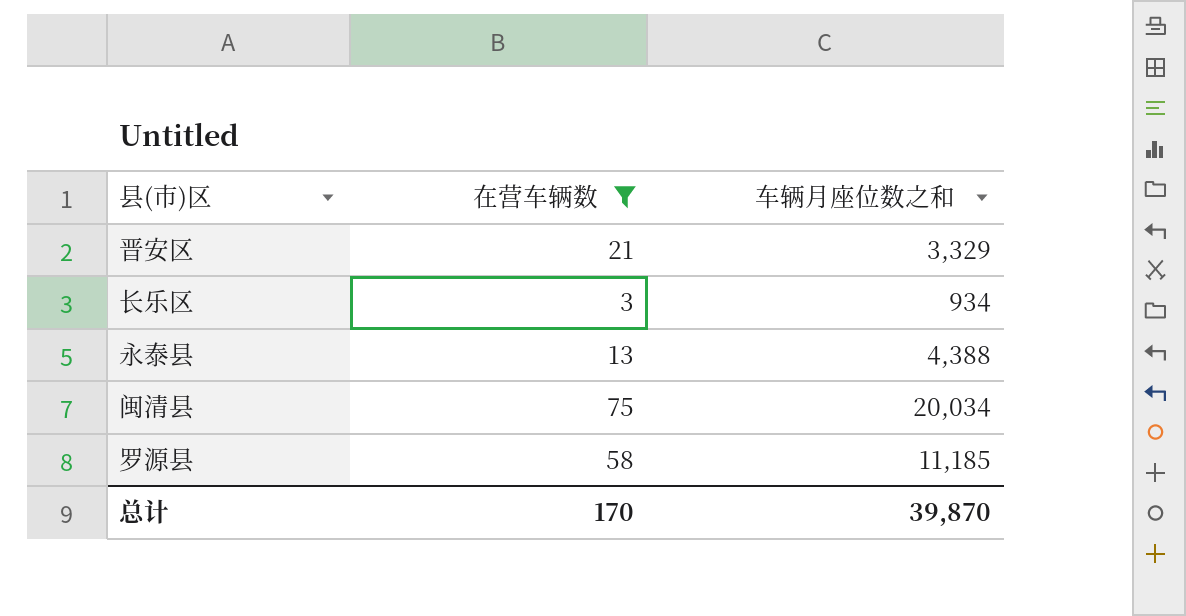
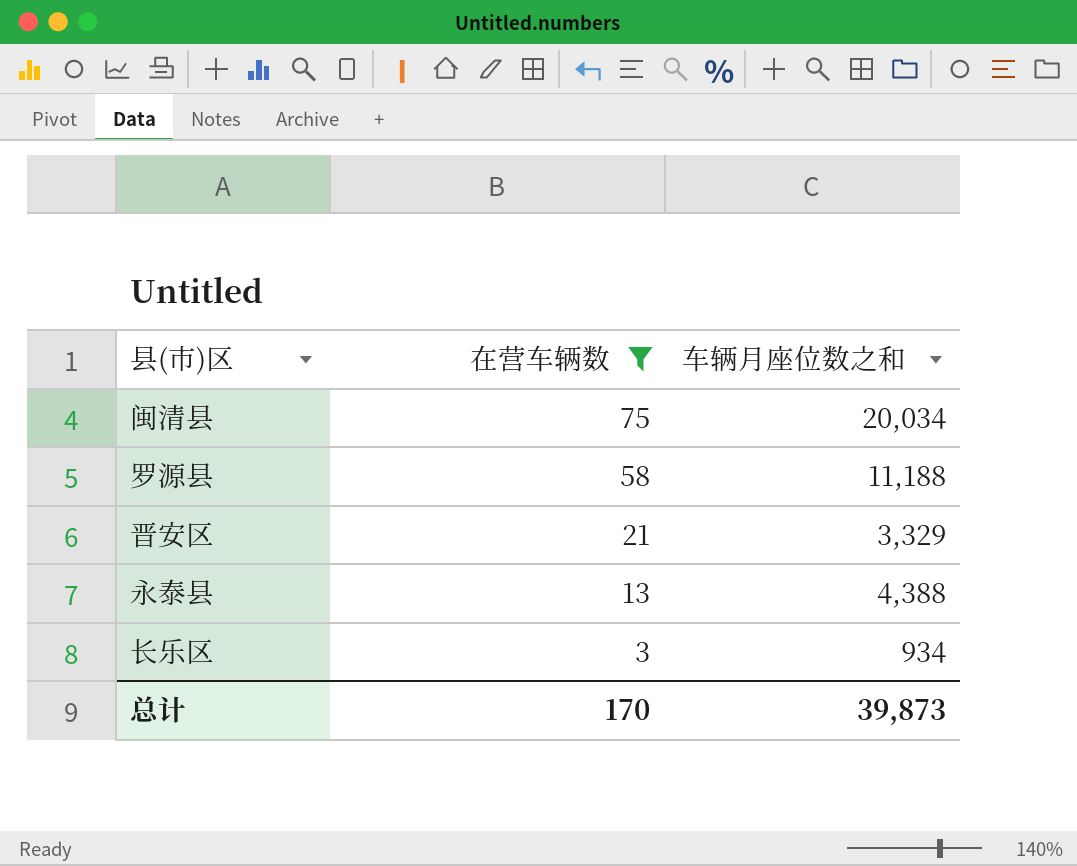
row order: none -> 在营车辆数 descending
罗源县 | 车辆月座位数之和: 11,185 -> 11,188
总计 | 车辆月座位数之和: 39,870 -> 39,873

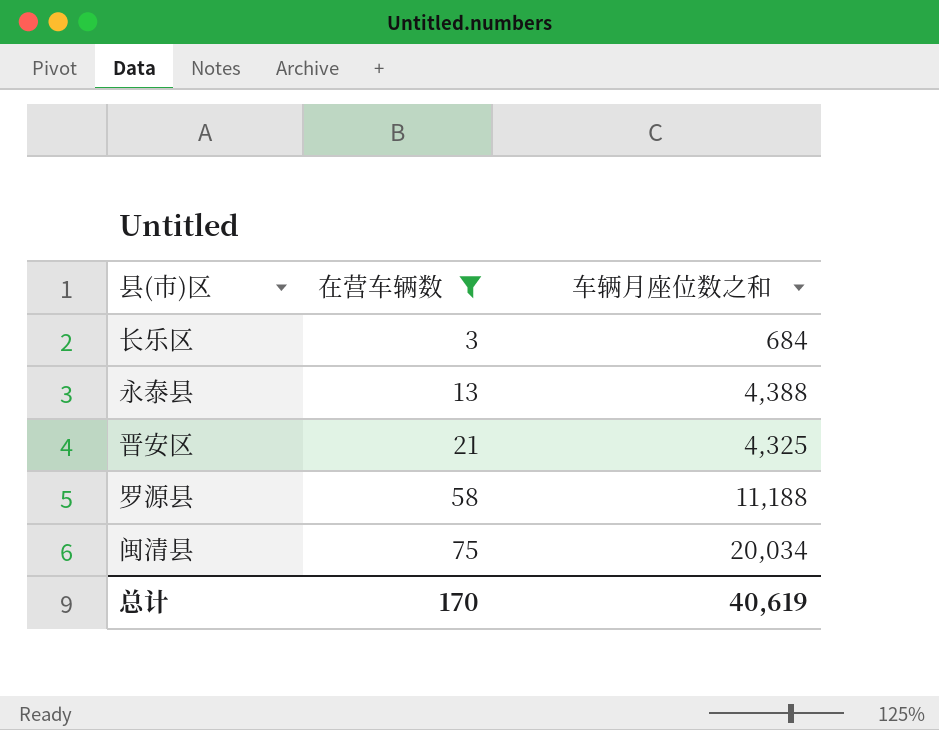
row order: 在营车辆数 descending -> 在营车辆数 ascending
长乐区 | 车辆月座位数之和: 934 -> 684
晋安区 | 车辆月座位数之和: 3,329 -> 4,325
总计 | 车辆月座位数之和: 39,873 -> 40,619

